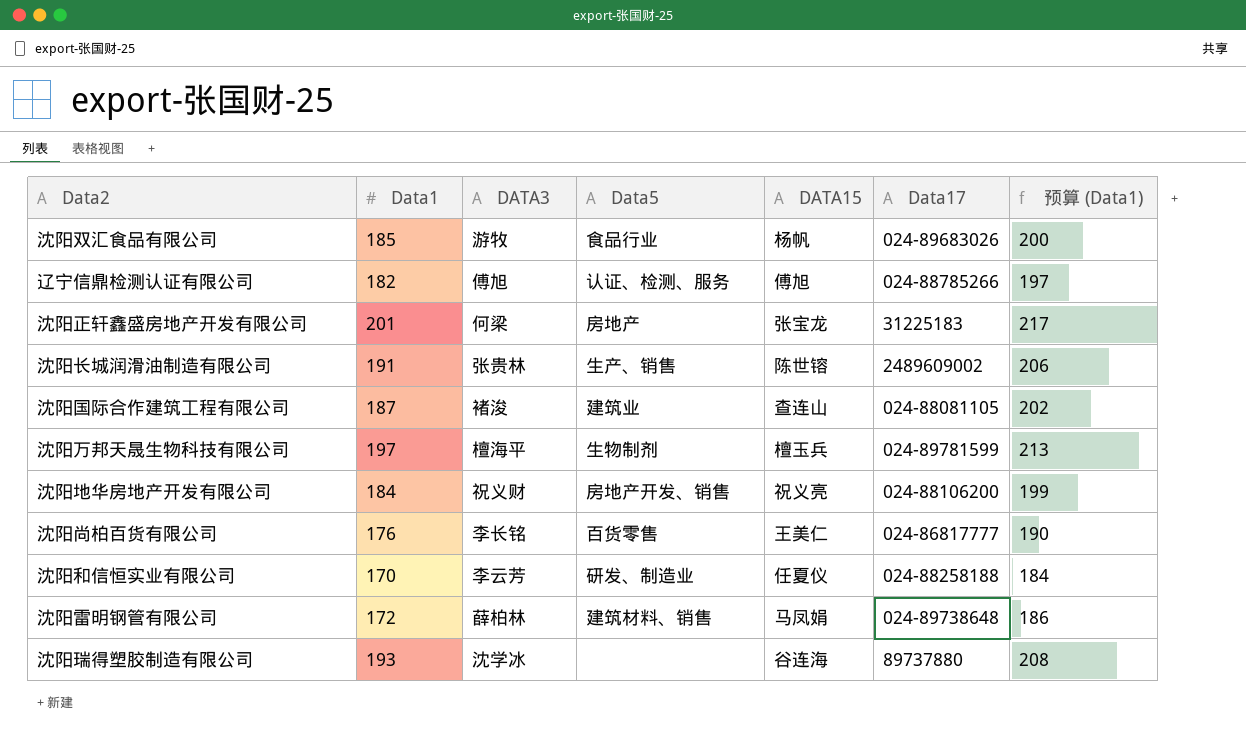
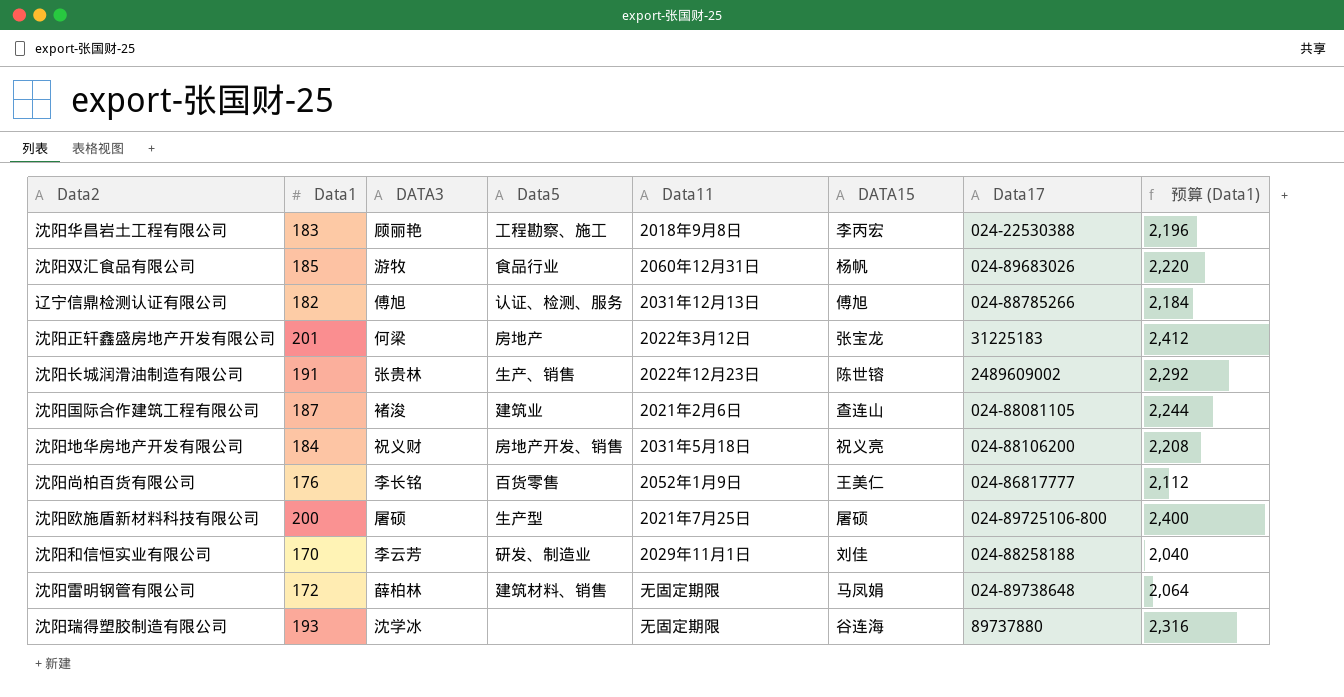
column Data11 | position: none -> 5
column 预算 (Data1) | formula: [Data1] * 1.08 -> [Data1] * 12
row 沈阳万邦天晟生物科技有限公司: 197 | 檀海平 | 生物制剂 | 檀玉兵 | 024-89781599 | 213 -> none
row 沈阳华昌岩土工程有限公司: none -> 183 | 顾丽艳 | 工程勘察、施工 | 2018年9月8日 | 李丙宏 | 024-22530388 | 2,196
row 沈阳欧施盾新材料科技有限公司: none -> 200 | 屠硕 | 生产型 | 2021年7月25日 | 屠硕 | 024-89725106-800 | 2,400
沈阳和信恒实业有限公司 | DATA15: 任夏仪 -> 刘佳

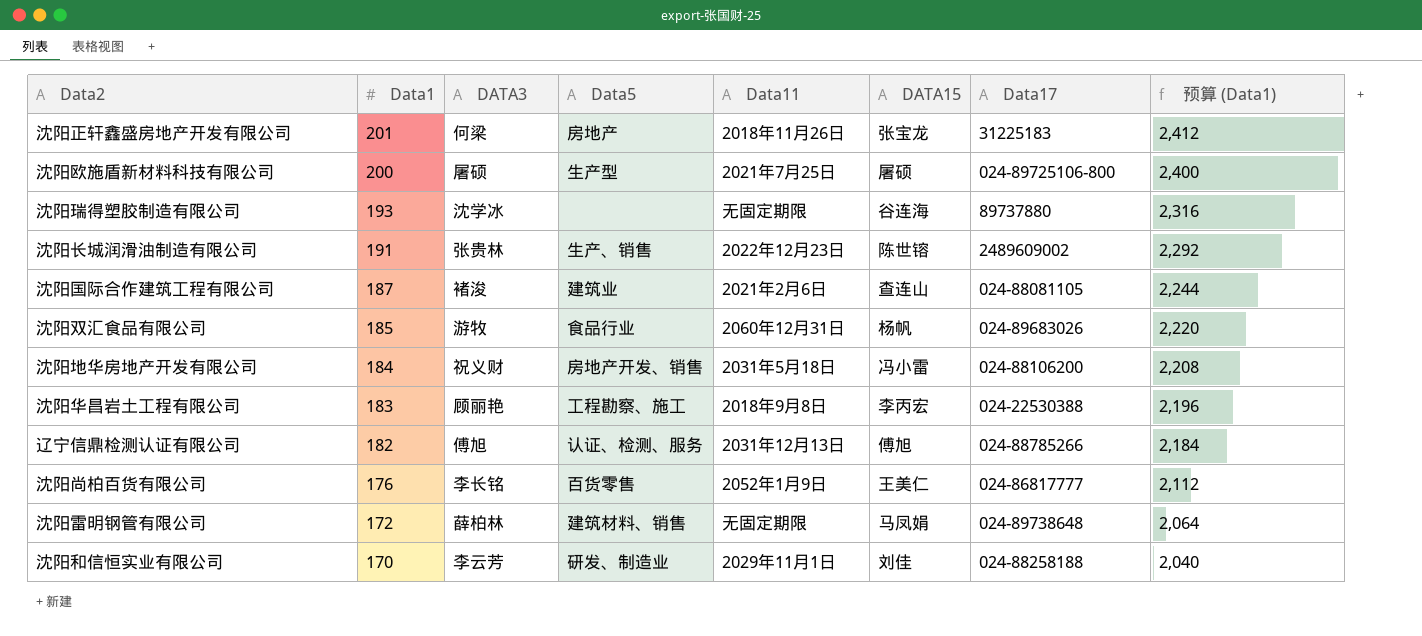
row order: none -> Data1 descending
沈阳正轩鑫盛房地产开发有限公司 | Data11: 2022年3月12日 -> 2018年11月26日
沈阳地华房地产开发有限公司 | DATA15: 祝义亮 -> 冯小雷

